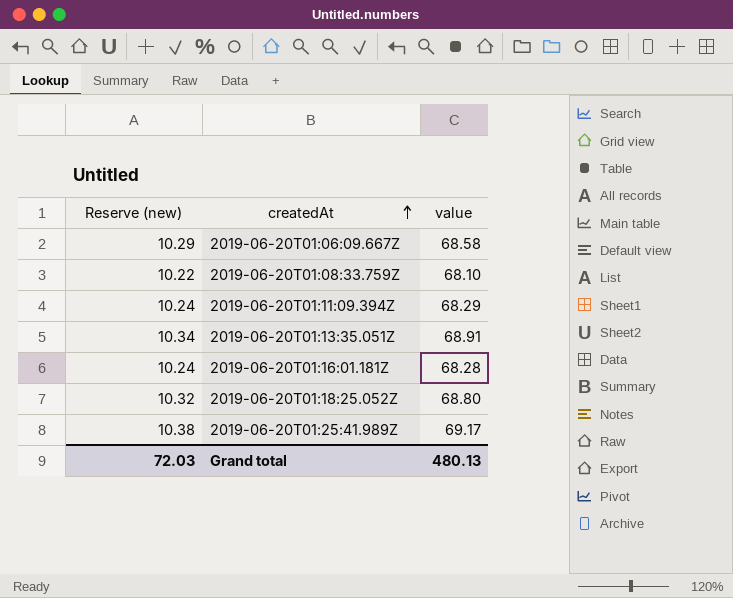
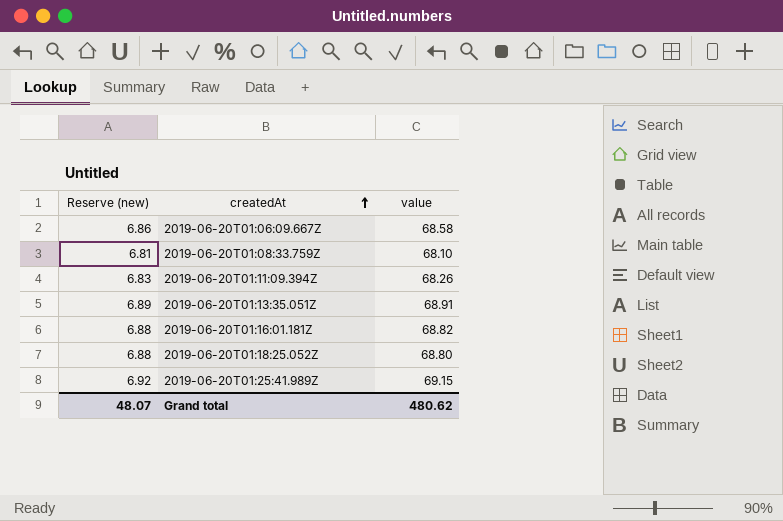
column Reserve (new) | formula: [value] * 0.15 -> [value] * 0.1
2019-06-20T01:11:09.394Z | value: 68.29 -> 68.26
2019-06-20T01:16:01.181Z | value: 68.28 -> 68.82
2019-06-20T01:25:41.989Z | value: 69.17 -> 69.15
Grand total | Reserve (new): 72.03 -> 48.07
Grand total | value: 480.13 -> 480.62

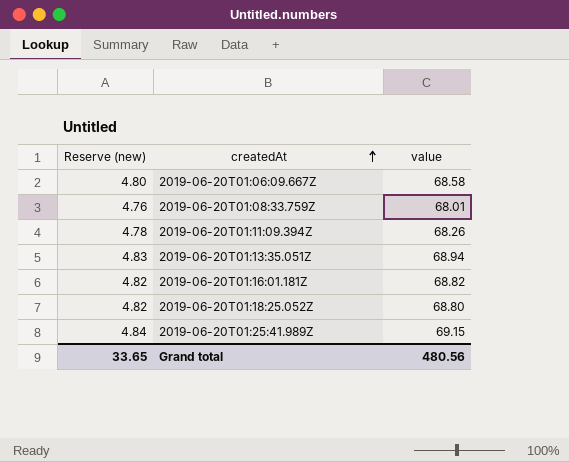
column Reserve (new) | formula: [value] * 0.1 -> [value] * 0.07
2019-06-20T01:08:33.759Z | value: 68.10 -> 68.01
2019-06-20T01:13:35.051Z | value: 68.91 -> 68.94
Grand total | Reserve (new): 48.07 -> 33.65
Grand total | value: 480.62 -> 480.56

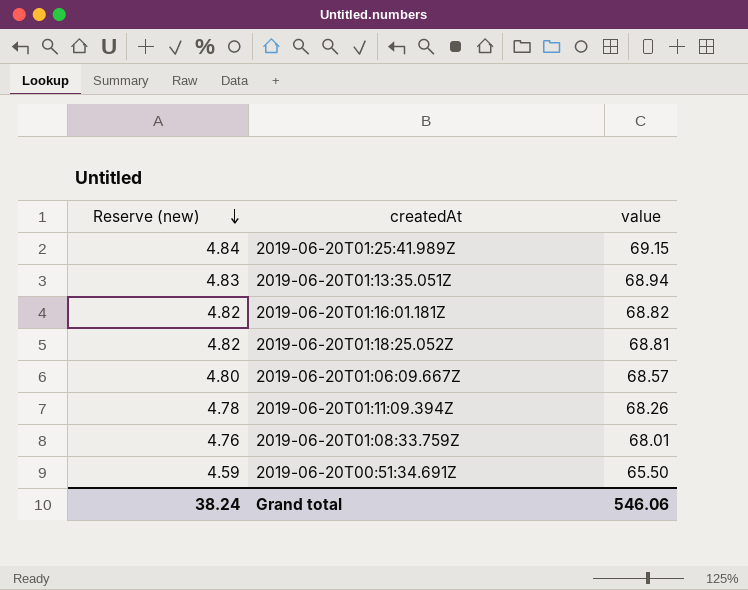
row order: createdAt ascending -> Reserve (new) descending
2019-06-20T01:18:25.052Z | value: 68.80 -> 68.81
2019-06-20T01:06:09.667Z | value: 68.58 -> 68.57
row 2019-06-20T00:51:34.691Z: none -> 4.59 | 65.50
Grand total | Reserve (new): 33.65 -> 38.24
Grand total | value: 480.56 -> 546.06

